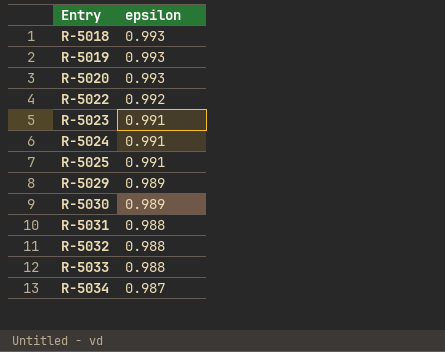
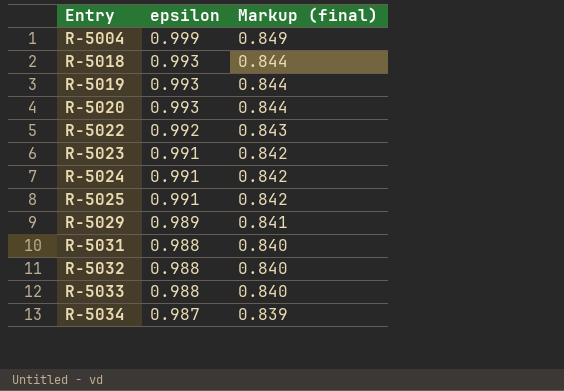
column Markup (final) | formula: none -> [epsilon] * 0.85
row R-5030: 0.989 -> none
row R-5004: none -> 0.999 | 0.849

